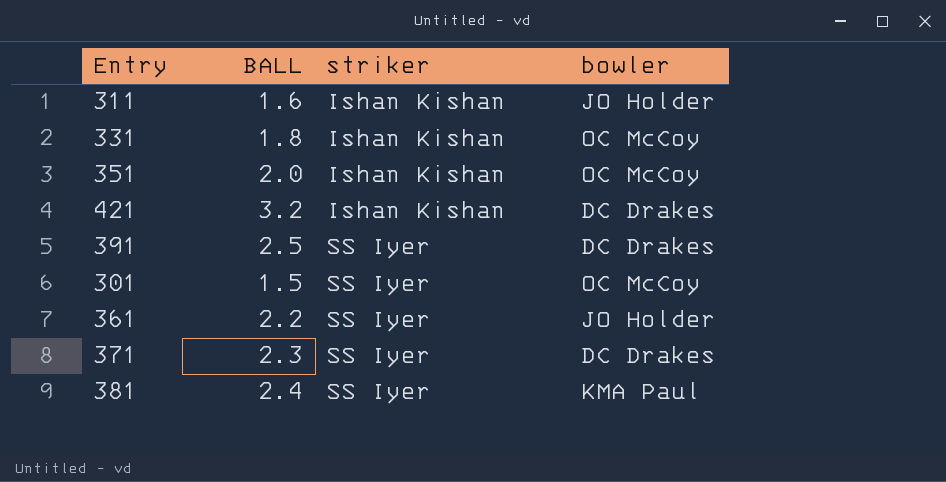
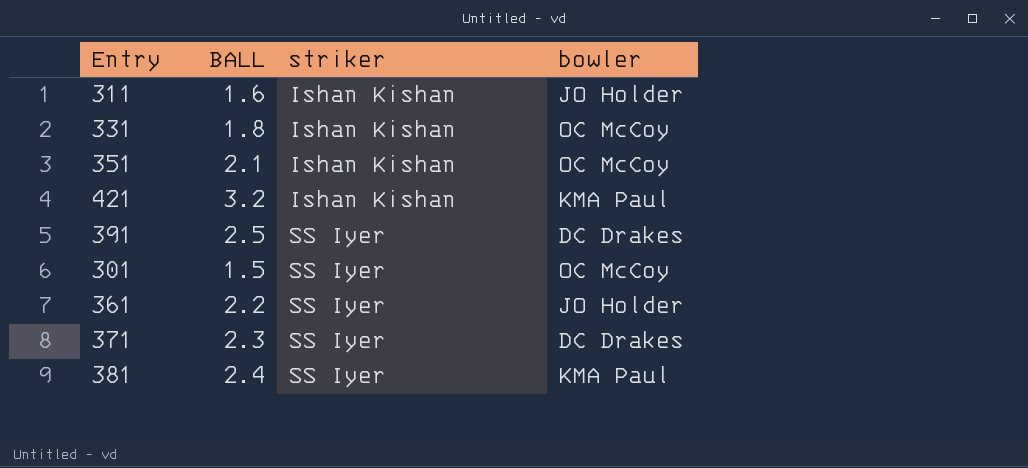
351 | BALL: 2.0 -> 2.1
421 | bowler: DC Drakes -> KMA Paul

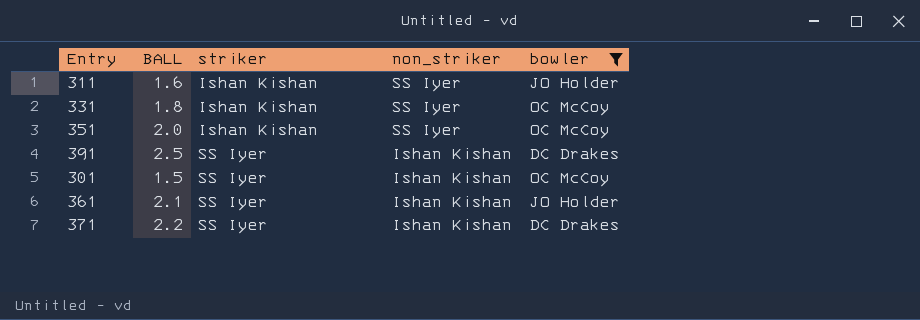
filter: none -> bowler != KMA Paul
column non_striker | position: none -> 4
351 | BALL: 2.1 -> 2.0
361 | BALL: 2.2 -> 2.1
371 | BALL: 2.3 -> 2.2

